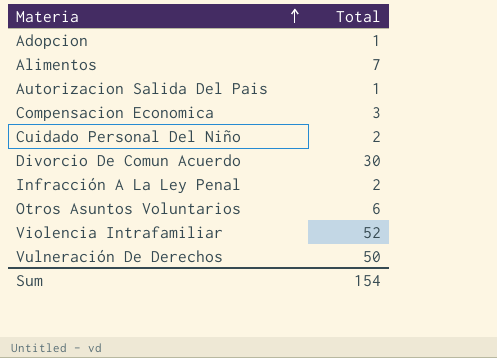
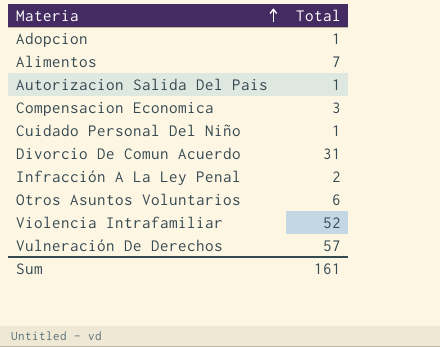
Cuidado Personal Del Niño | Total: 2 -> 1
Divorcio De Comun Acuerdo | Total: 30 -> 31
Vulneración De Derechos | Total: 50 -> 57
Sum | Total: 154 -> 161

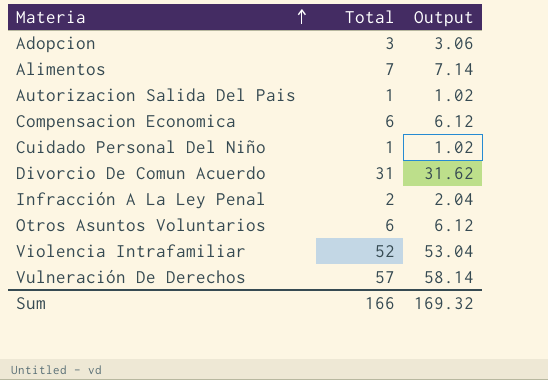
column Output | formula: none -> [Total] * 1.02
Adopcion | Total: 1 -> 3
Compensacion Economica | Total: 3 -> 6
Sum | Total: 161 -> 166

